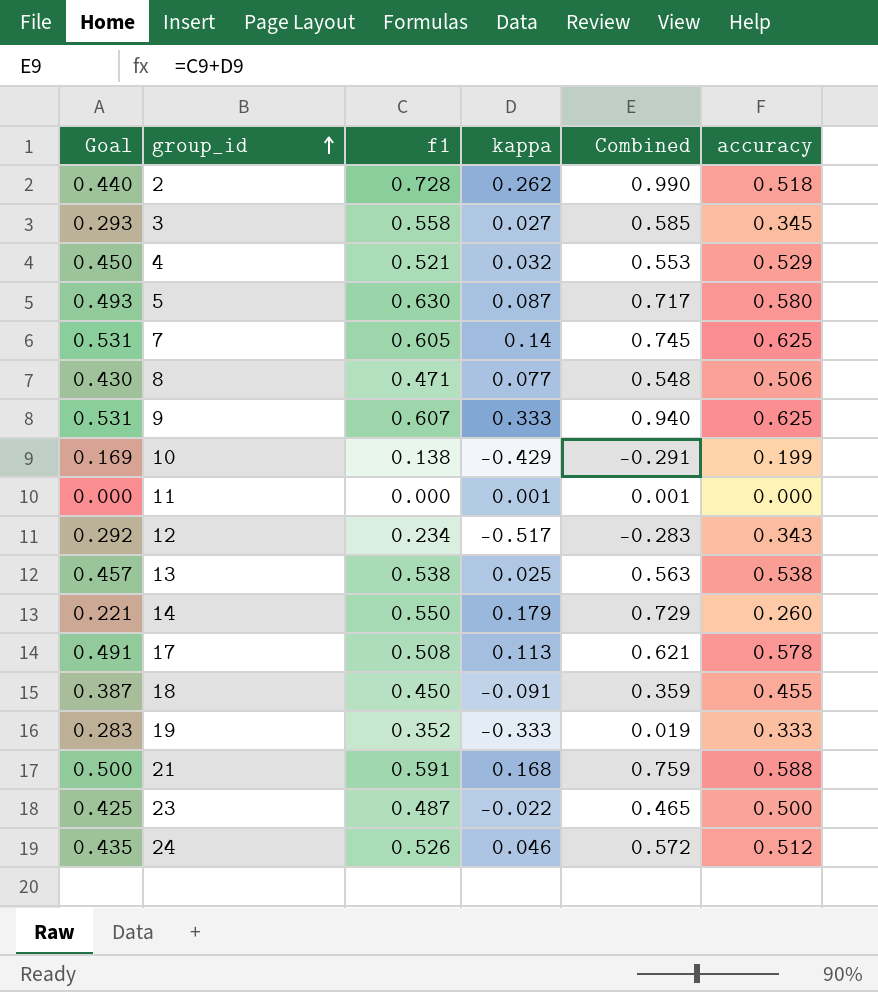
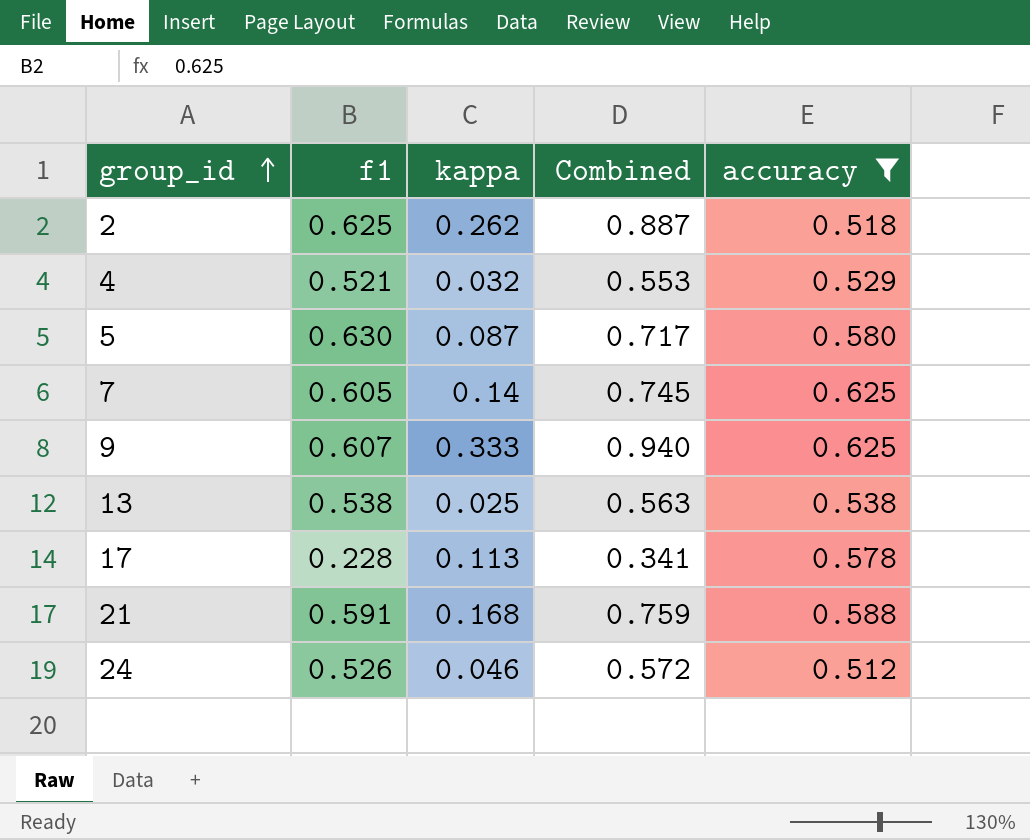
filter: none -> accuracy >= 0.512
column Goal | formula: [accuracy] * 0.85 -> none
2 | f1: 0.728 -> 0.625
2 | Combined: 0.990 -> 0.887
17 | f1: 0.508 -> 0.228
17 | Combined: 0.621 -> 0.341

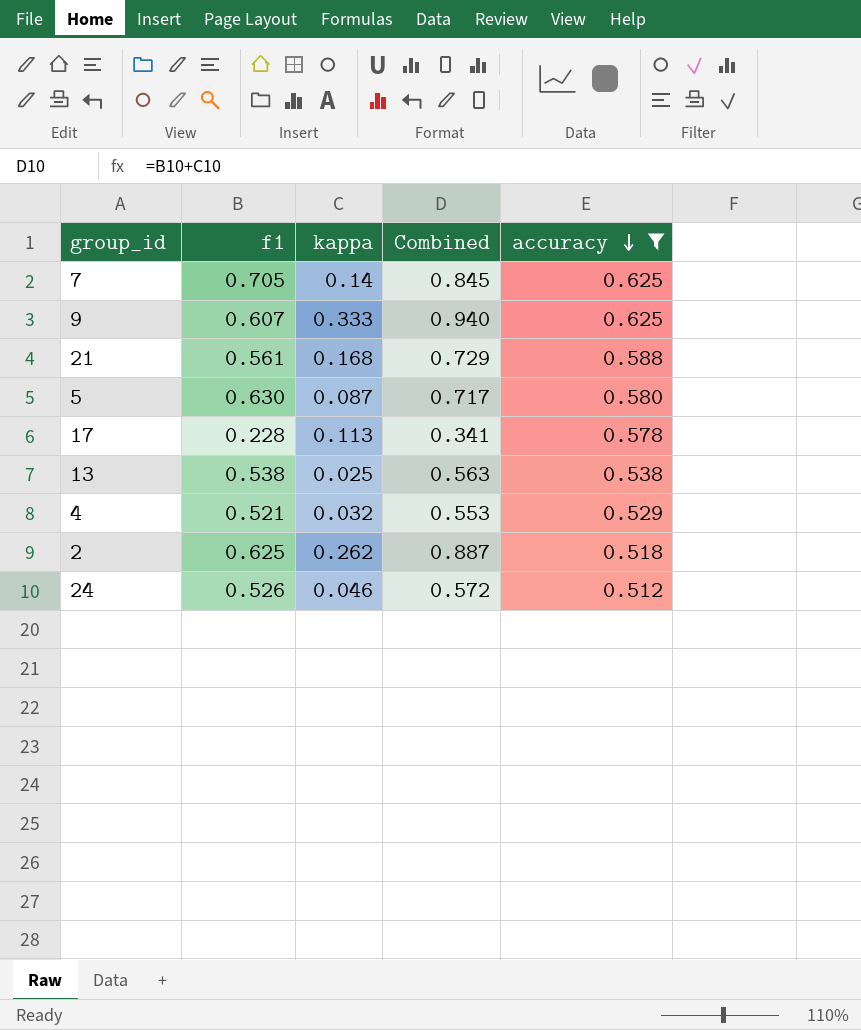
row order: group_id ascending -> accuracy descending
7 | f1: 0.605 -> 0.705
7 | Combined: 0.745 -> 0.845
21 | f1: 0.591 -> 0.561
21 | Combined: 0.759 -> 0.729

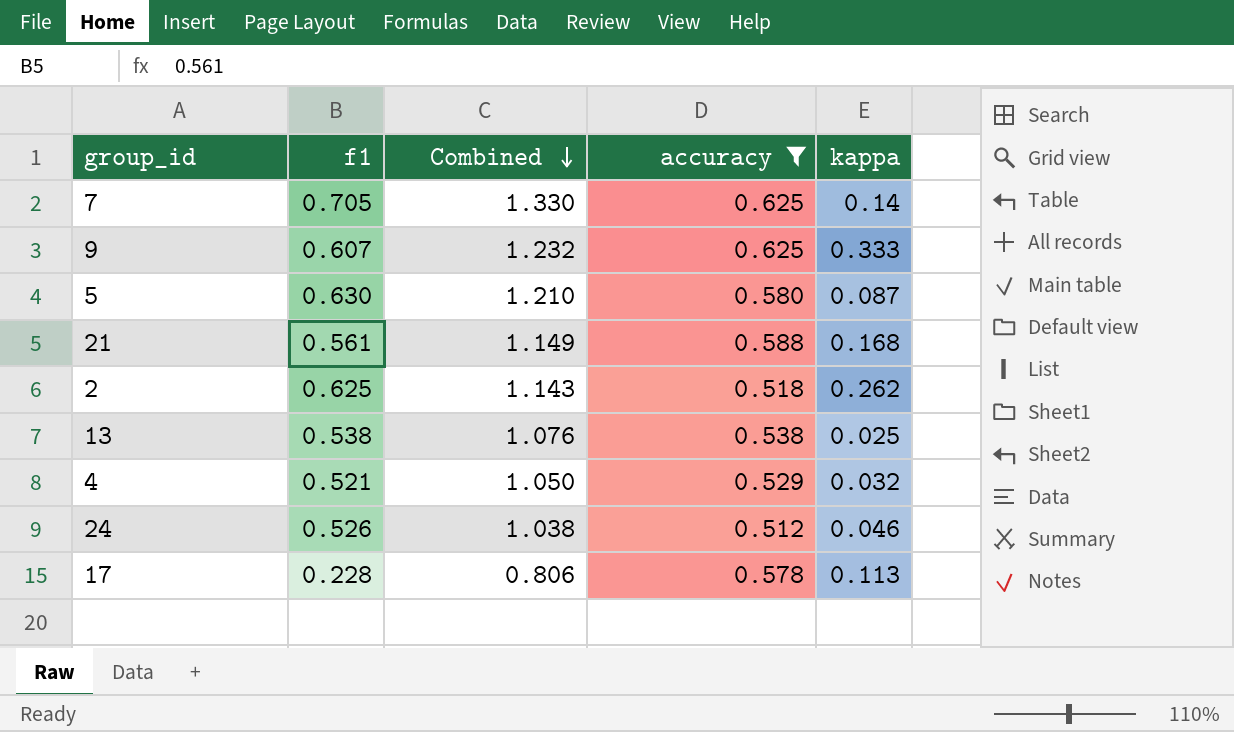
row order: accuracy descending -> Combined descending
column Combined | formula: [f1] + [kappa] -> [f1] + [accuracy]
column kappa | position: 3 -> 5

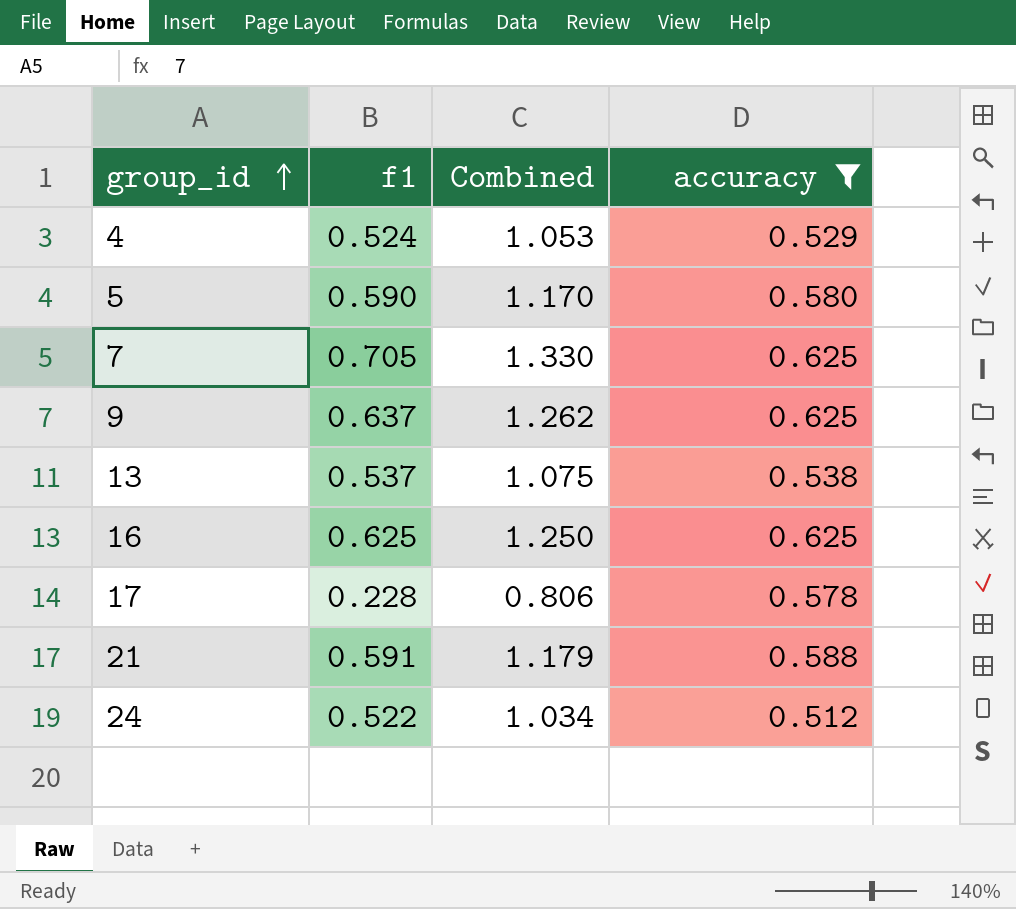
row order: Combined descending -> group_id ascending
column kappa | position: 5 -> none
row 2: 0.625 | 1.143 | 0.518 | 0.262 -> none
4 | f1: 0.521 -> 0.524
4 | Combined: 1.050 -> 1.053
5 | f1: 0.630 -> 0.590
5 | Combined: 1.210 -> 1.170
9 | f1: 0.607 -> 0.637
9 | Combined: 1.232 -> 1.262
13 | f1: 0.538 -> 0.537
13 | Combined: 1.076 -> 1.075
row 16: none -> 0.625 | 1.250 | 0.625
21 | f1: 0.561 -> 0.591
21 | Combined: 1.149 -> 1.179
24 | f1: 0.526 -> 0.522
24 | Combined: 1.038 -> 1.034

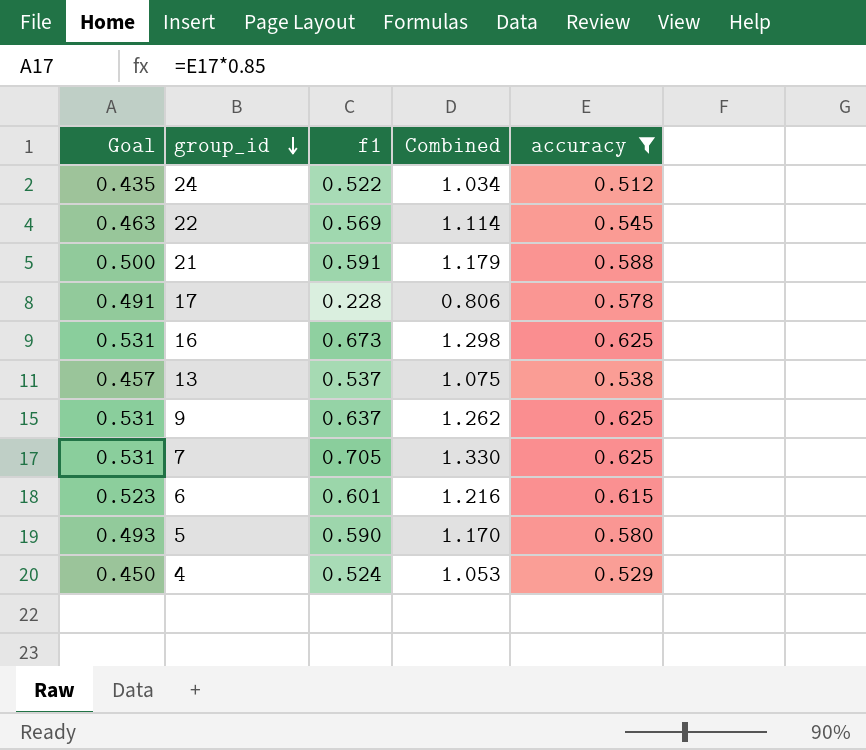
row order: group_id ascending -> group_id descending
column Goal | formula: none -> [accuracy] * 0.85
row 22: none -> 0.463 | 0.569 | 1.114 | 0.545
16 | f1: 0.625 -> 0.673
16 | Combined: 1.250 -> 1.298
row 6: none -> 0.523 | 0.601 | 1.216 | 0.615

